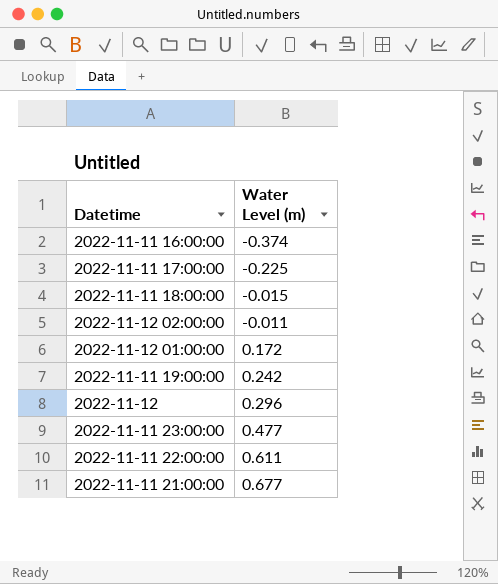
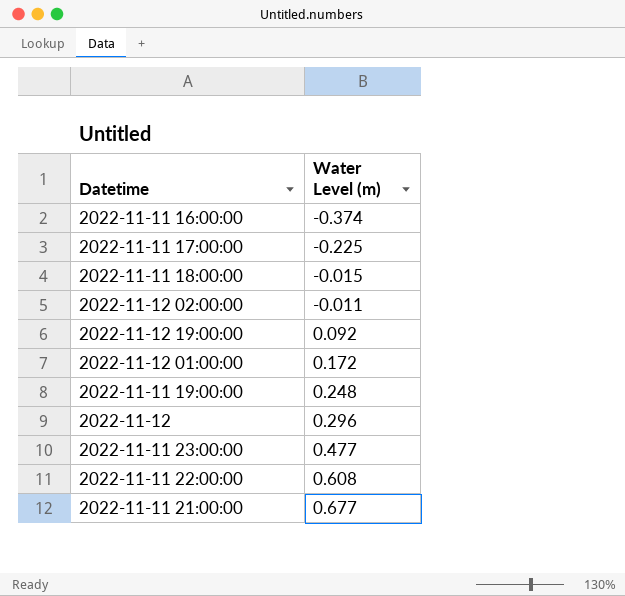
row 2022-11-12 19:00:00: none -> 0.092
2022-11-11 19:00:00 | Water Level (m): 0.242 -> 0.248
2022-11-11 22:00:00 | Water Level (m): 0.611 -> 0.608

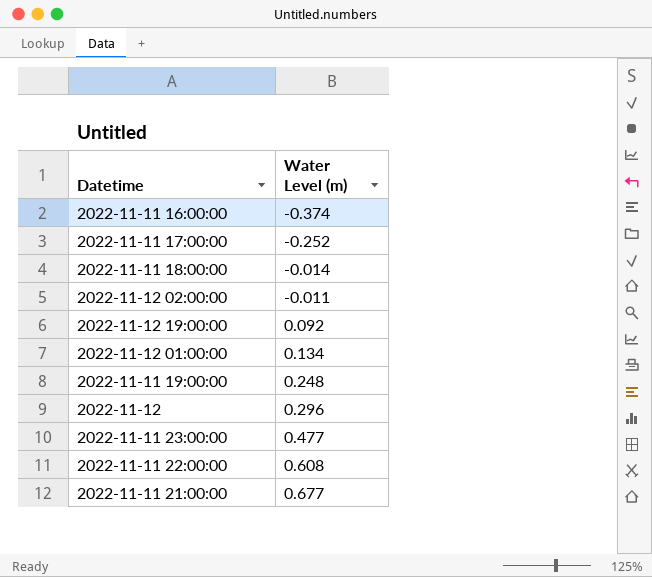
2022-11-11 17:00:00 | Water Level (m): -0.225 -> -0.252
2022-11-11 18:00:00 | Water Level (m): -0.015 -> -0.014
2022-11-12 01:00:00 | Water Level (m): 0.172 -> 0.134

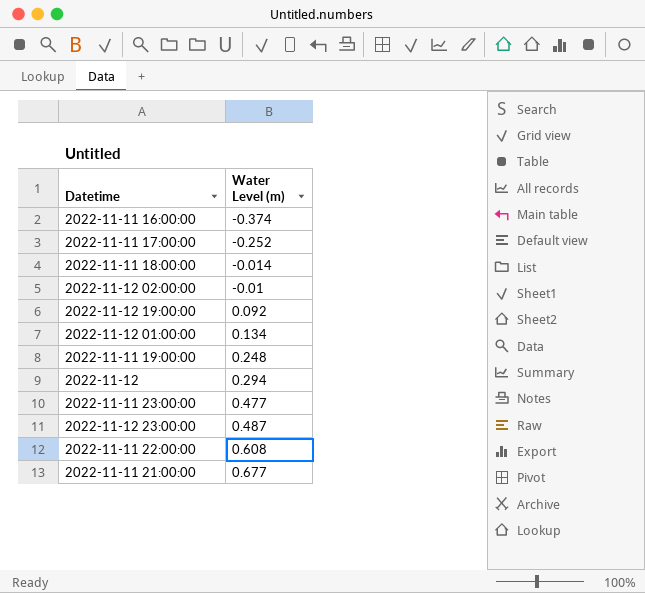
2022-11-12 02:00:00 | Water Level (m): -0.011 -> -0.01
2022-11-12 | Water Level (m): 0.296 -> 0.294
row 2022-11-12 23:00:00: none -> 0.487

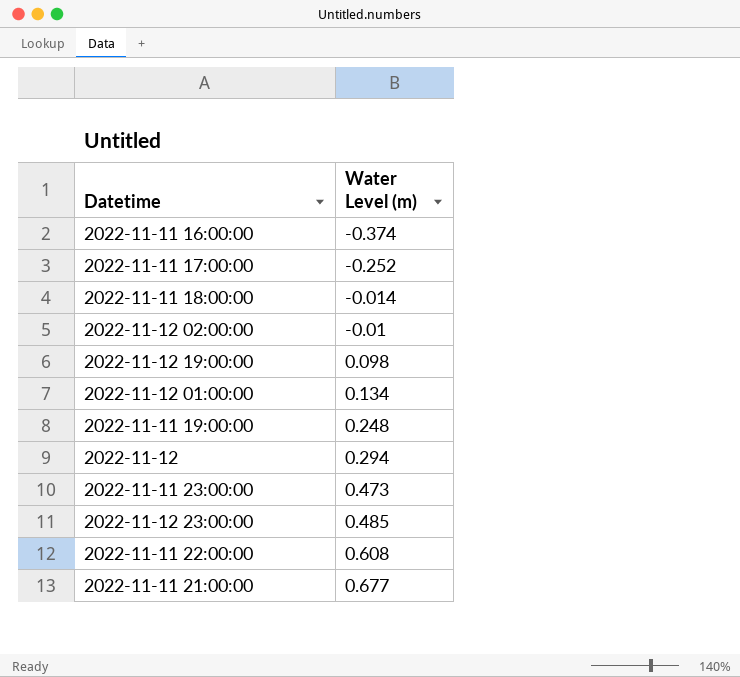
2022-11-12 19:00:00 | Water Level (m): 0.092 -> 0.098
2022-11-11 23:00:00 | Water Level (m): 0.477 -> 0.473
2022-11-12 23:00:00 | Water Level (m): 0.487 -> 0.485

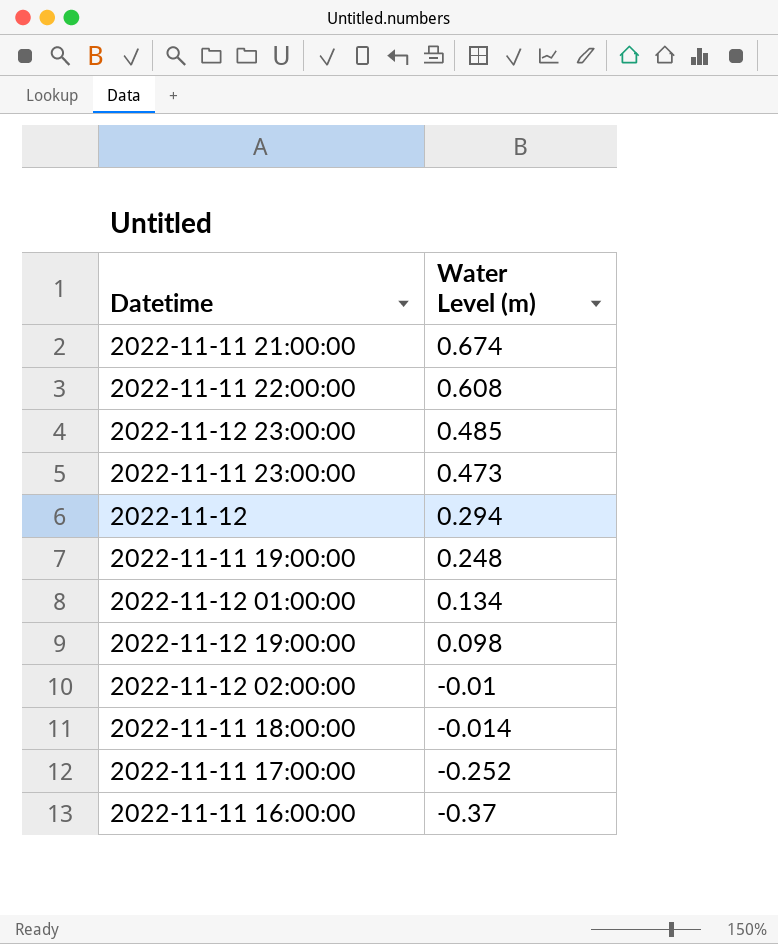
row order: Water Level (m) ascending -> Water Level (m) descending
2022-11-11 21:00:00 | Water Level (m): 0.677 -> 0.674
2022-11-11 16:00:00 | Water Level (m): -0.374 -> -0.37

